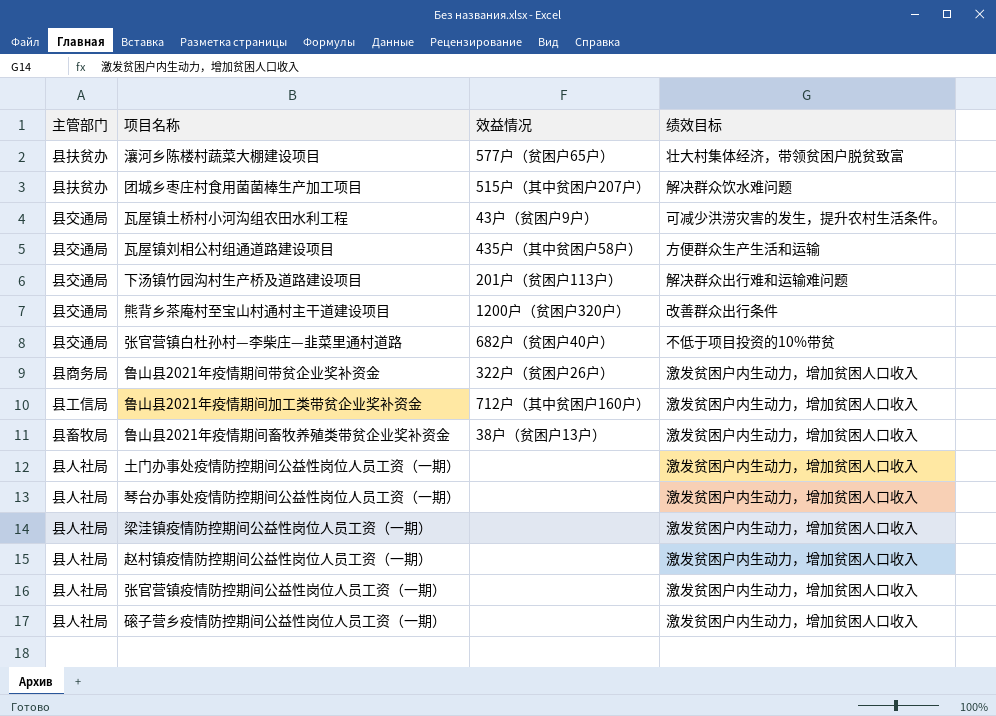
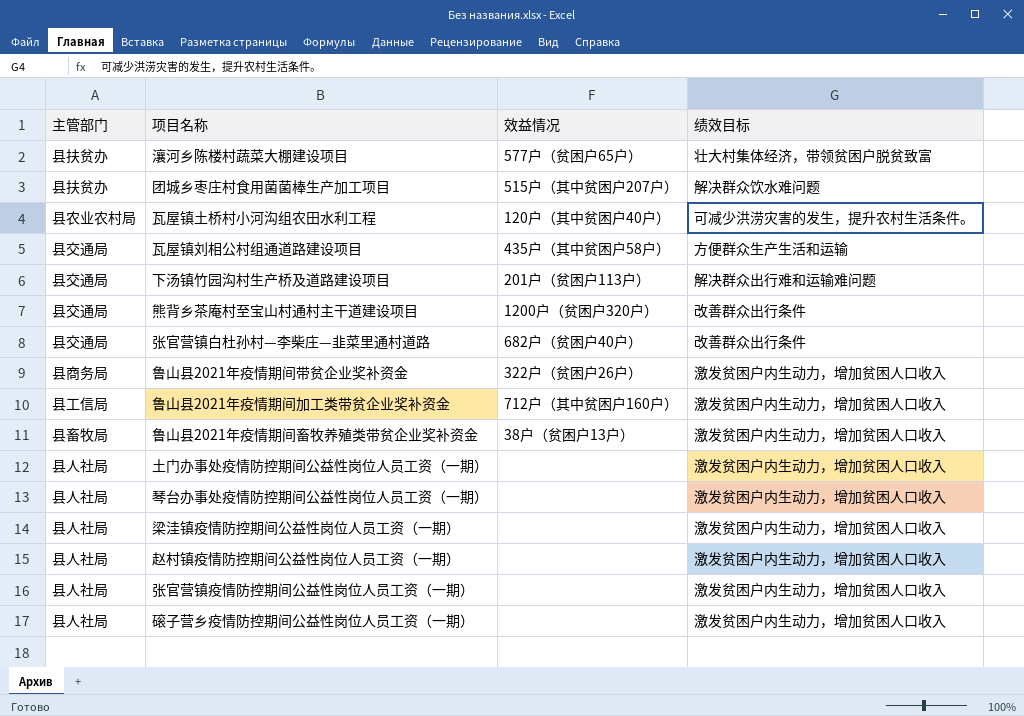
瓦屋镇土桥村小河沟组农田水利工程 | 主管部门: 县交通局 -> 县农业农村局
瓦屋镇土桥村小河沟组农田水利工程 | 效益情况: 43户（贫困户9户） -> 120户（其中贫困户40户）
张官营镇白杜孙村—李柴庄—韭菜里通村道路 | 绩效目标: 不低于项目投资的10%带贫 -> 改善群众出行条件

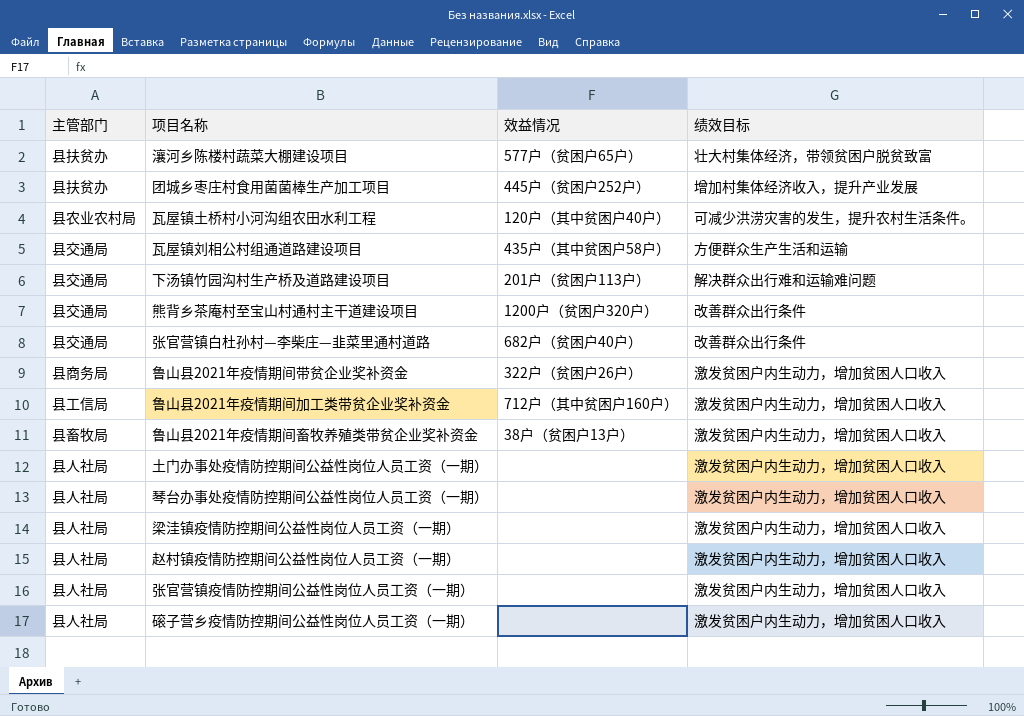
团城乡枣庄村食用菌菌棒生产加工项目 | 效益情况: 515户（其中贫困户207户） -> 445户（贫困户252户）
团城乡枣庄村食用菌菌棒生产加工项目 | 绩效目标: 解决群众饮水难问题 -> 增加村集体经济收入，提升产业发展

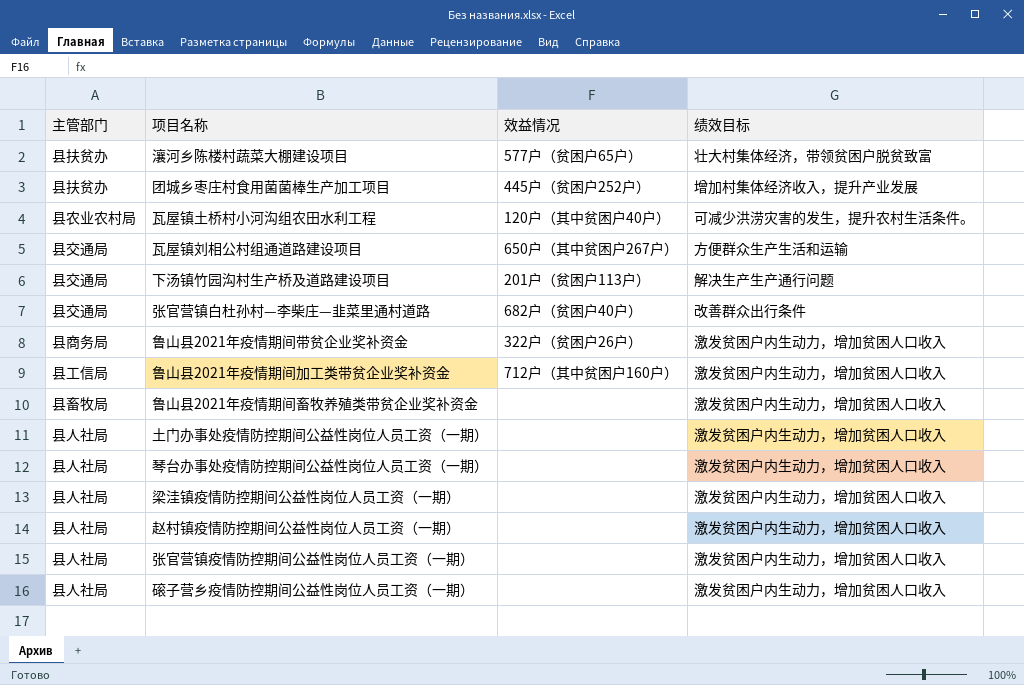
row 熊背乡茶庵村至宝山村通村主干道建设项目: 县交通局 | 1200户（贫困户320户） | 改善群众出行条件 -> none
瓦屋镇刘相公村组通道路建设项目 | 效益情况: 435户（其中贫困户58户） -> 650户（其中贫困户267户）
下汤镇竹园沟村生产桥及道路建设项目 | 绩效目标: 解决群众出行难和运输难问题 -> 解决生产生产通行问题
鲁山县2021年疫情期间畜牧养殖类带贫企业奖补资金 | 效益情况: 38户（贫困户13户） -> none

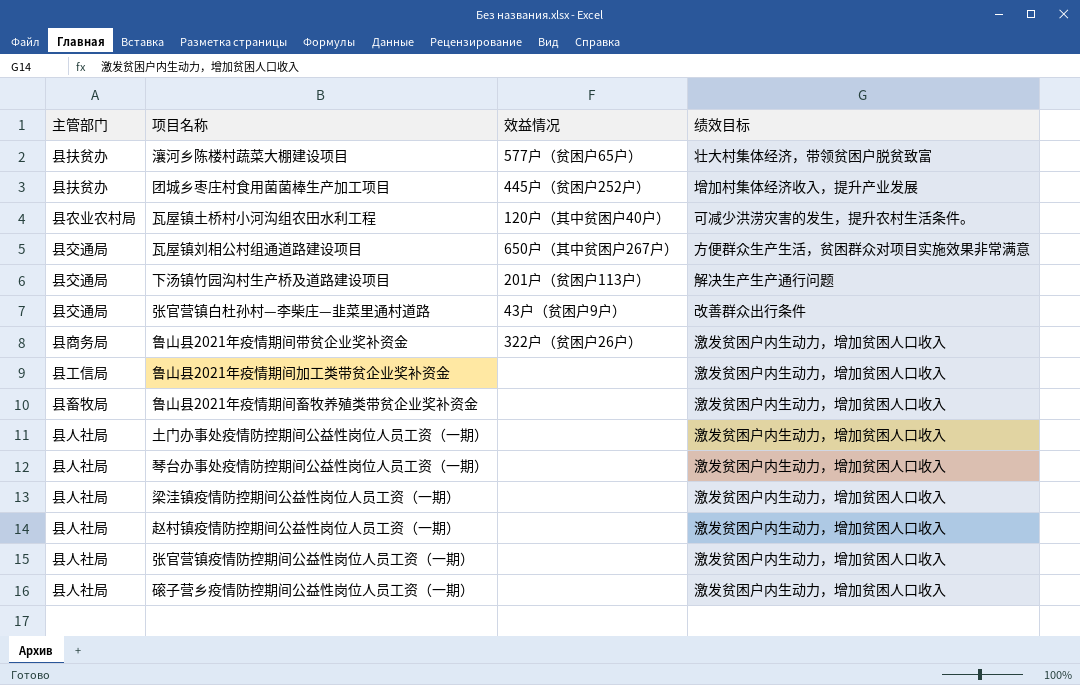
瓦屋镇刘相公村组通道路建设项目 | 绩效目标: 方便群众生产生活和运输 -> 方便群众生产生活，贫困群众对项目实施效果非常满意
张官营镇白杜孙村—李柴庄—韭菜里通村道路 | 效益情况: 682户（贫困户40户） -> 43户（贫困户9户）
鲁山县2021年疫情期间加工类带贫企业奖补资金 | 效益情况: 712户（其中贫困户160户） -> none

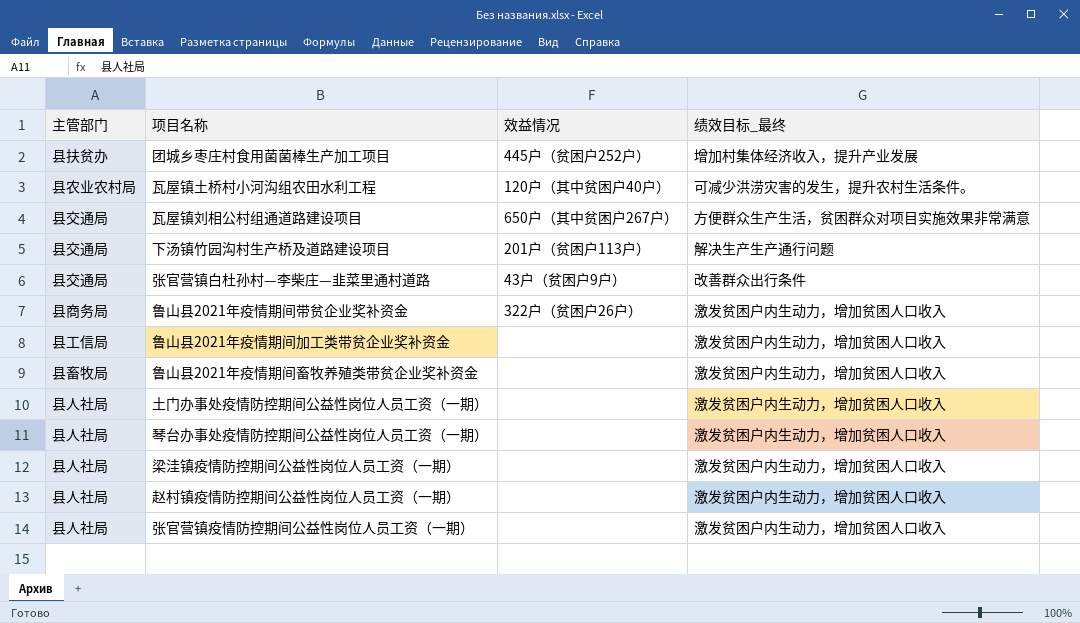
column name: 绩效目标 -> 绩效目标_最终
row 瀼河乡陈楼村蔬菜大棚建设项目: 县扶贫办 | 577户（贫困户65户） | 壮大村集体经济，带领贫困户脱贫致富 -> none
row 磙子营乡疫情防控期间公益性岗位人员工资（一期）: 县人社局 | none | 激发贫困户内生动力，增加贫困人口收入 -> none

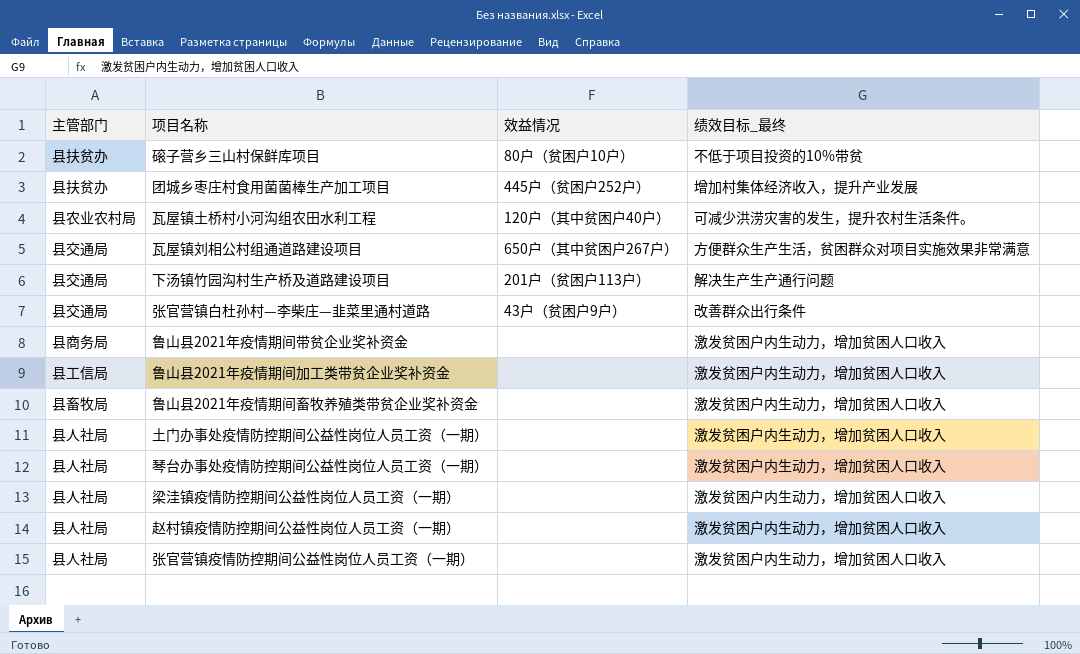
row 磙子营乡三山村保鲜库项目: none -> 县扶贫办 | 80户（贫困户10户） | 不低于项目投资的10%带贫
鲁山县2021年疫情期间带贫企业奖补资金 | 效益情况: 322户（贫困户26户） -> none

